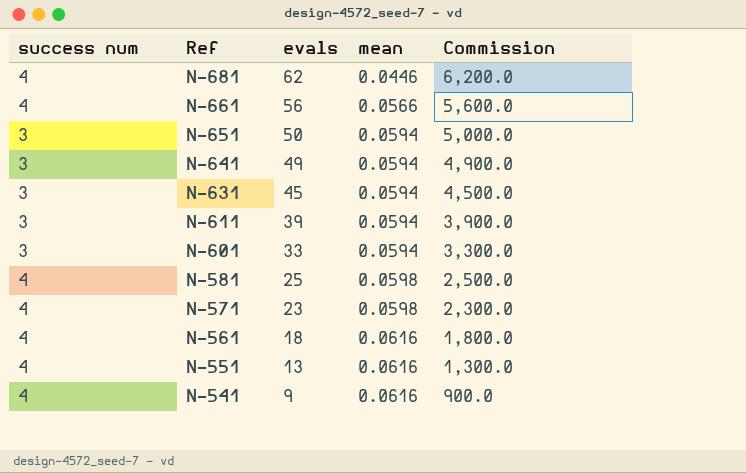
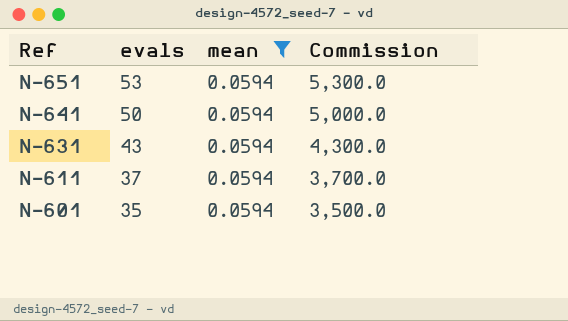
filter: none -> mean = 0.0594
column success num | position: 1 -> none
N-651 | evals: 50 -> 53
N-651 | Commission: 5,000.0 -> 5,300.0
N-641 | evals: 49 -> 50
N-641 | Commission: 4,900.0 -> 5,000.0
N-631 | evals: 45 -> 43
N-631 | Commission: 4,500.0 -> 4,300.0
N-611 | evals: 39 -> 37
N-611 | Commission: 3,900.0 -> 3,700.0
N-601 | evals: 33 -> 35
N-601 | Commission: 3,300.0 -> 3,500.0

